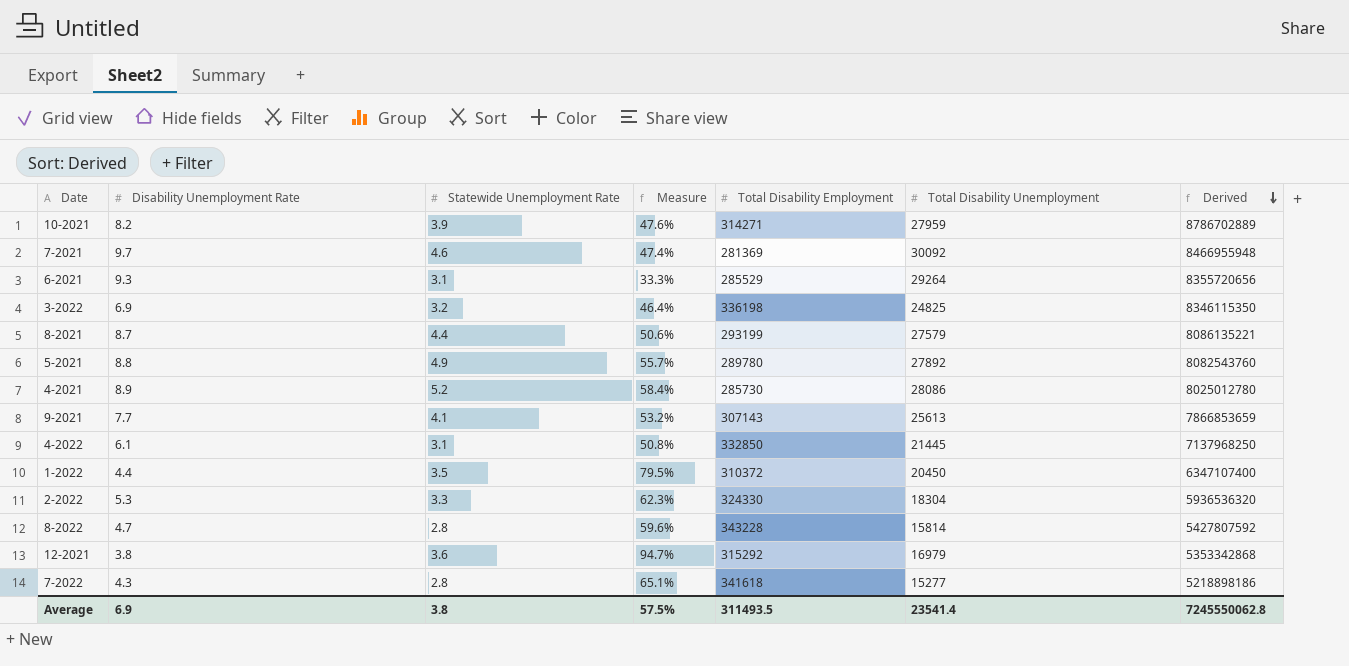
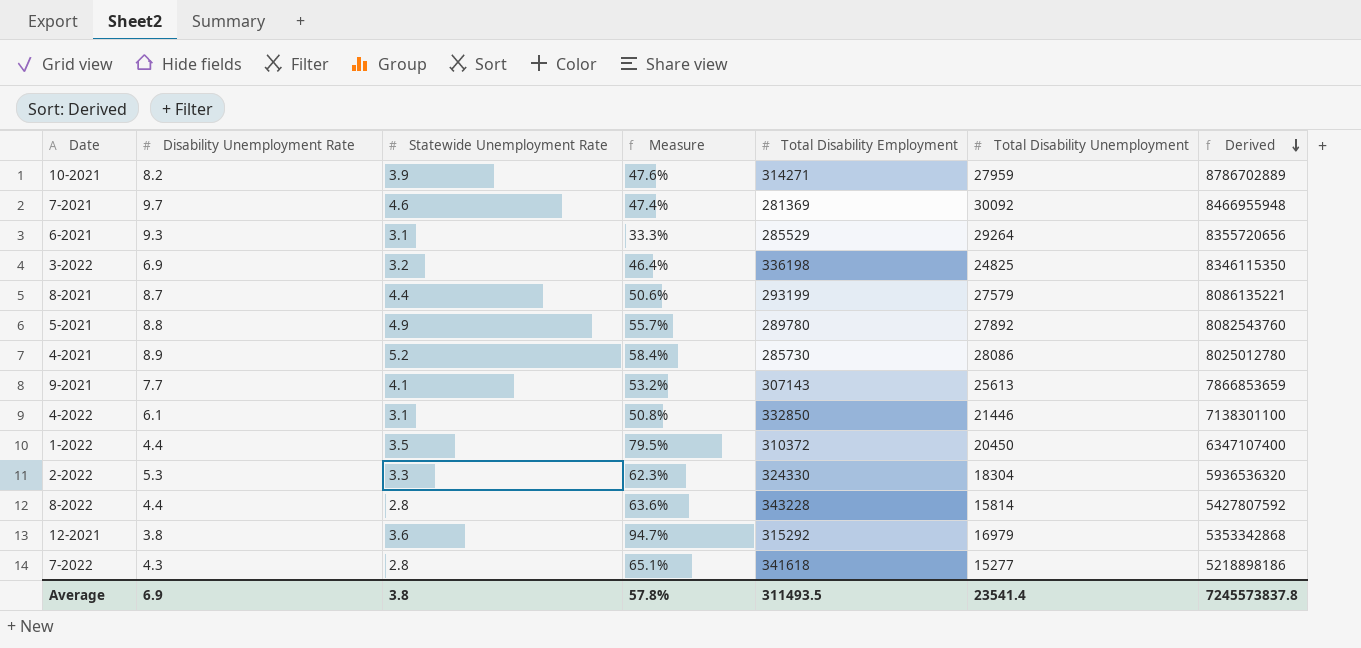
4-2022 | Total Disability Unemployment: 21445 -> 21446
4-2022 | Derived: 7137968250 -> 7138301100
8-2022 | Disability Unemployment Rate: 4.7 -> 4.4
8-2022 | Measure: 59.6% -> 63.6%
Average | Measure: 57.5% -> 57.8%
Average | Derived: 7245550062.8 -> 7245573837.8

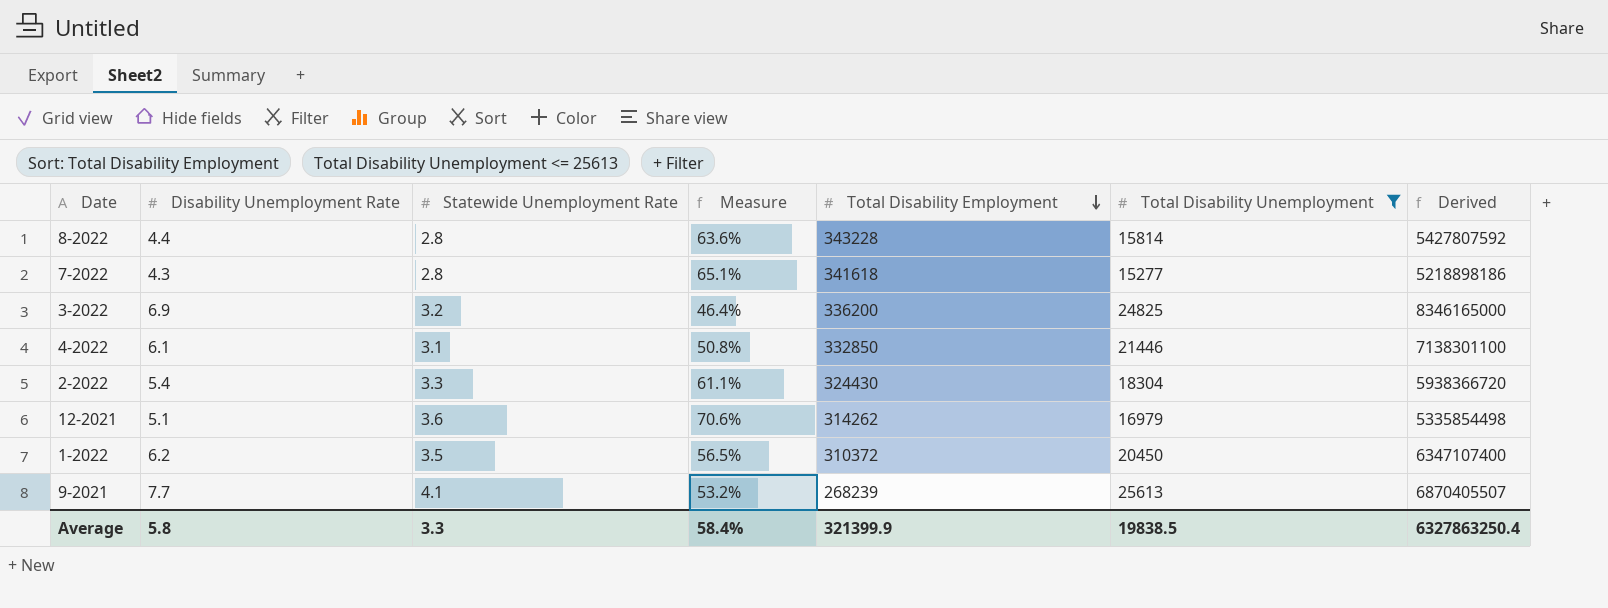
filter: none -> Total Disability Unemployment <= 25613
row order: Derived descending -> Total Disability Employment descending
3-2022 | Total Disability Employment: 336198 -> 336200
3-2022 | Derived: 8346115350 -> 8346165000
2-2022 | Disability Unemployment Rate: 5.3 -> 5.4
2-2022 | Measure: 62.3% -> 61.1%
2-2022 | Total Disability Employment: 324330 -> 324430
2-2022 | Derived: 5936536320 -> 5938366720
12-2021 | Disability Unemployment Rate: 3.8 -> 5.1
12-2021 | Measure: 94.7% -> 70.6%
12-2021 | Total Disability Employment: 315292 -> 314262
12-2021 | Derived: 5353342868 -> 5335854498
1-2022 | Disability Unemployment Rate: 4.4 -> 6.2
1-2022 | Measure: 79.5% -> 56.5%
9-2021 | Total Disability Employment: 307143 -> 268239
9-2021 | Derived: 7866853659 -> 6870405507
Average | Disability Unemployment Rate: 6.9 -> 5.8
Average | Statewide Unemployment Rate: 3.8 -> 3.3
Average | Measure: 57.8% -> 58.4%
Average | Total Disability Employment: 311493.5 -> 321399.9
Average | Total Disability Unemployment: 23541.4 -> 19838.5
Average | Derived: 7245573837.8 -> 6327863250.4

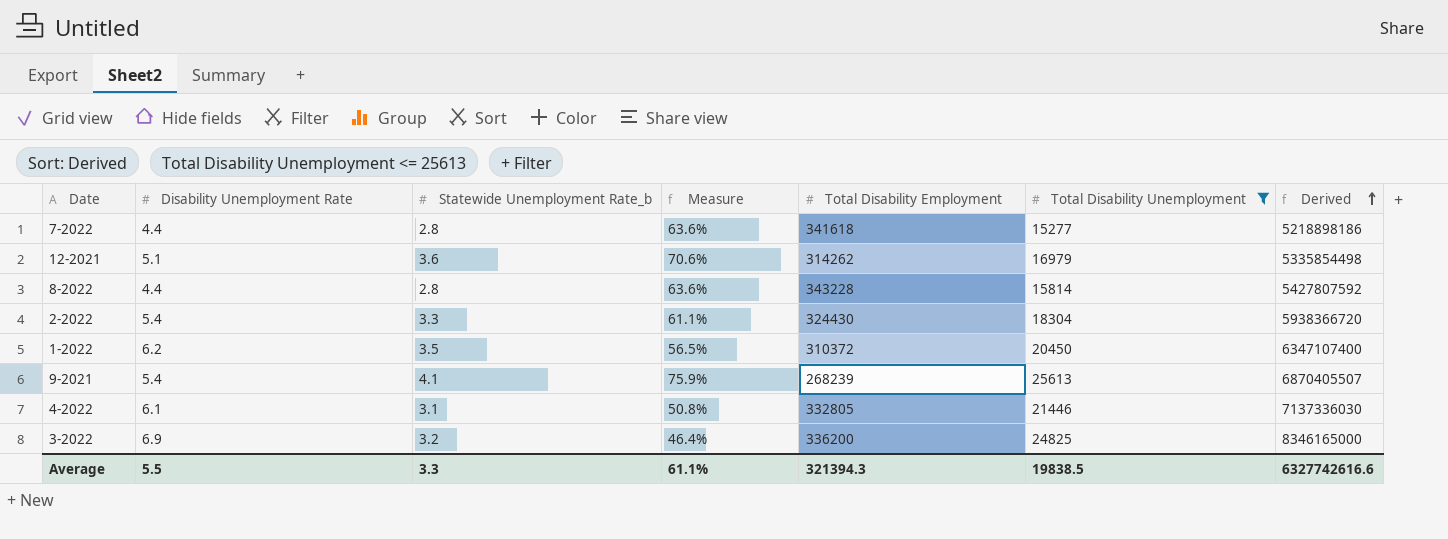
row order: Total Disability Employment descending -> Derived ascending
column name: Statewide Unemployment Rate -> Statewide Unemployment Rate_b
7-2022 | Disability Unemployment Rate: 4.3 -> 4.4
7-2022 | Measure: 65.1% -> 63.6%
9-2021 | Disability Unemployment Rate: 7.7 -> 5.4
9-2021 | Measure: 53.2% -> 75.9%
4-2022 | Total Disability Employment: 332850 -> 332805
4-2022 | Derived: 7138301100 -> 7137336030
Average | Disability Unemployment Rate: 5.8 -> 5.5
Average | Measure: 58.4% -> 61.1%
Average | Total Disability Employment: 321399.9 -> 321394.3
Average | Derived: 6327863250.4 -> 6327742616.6

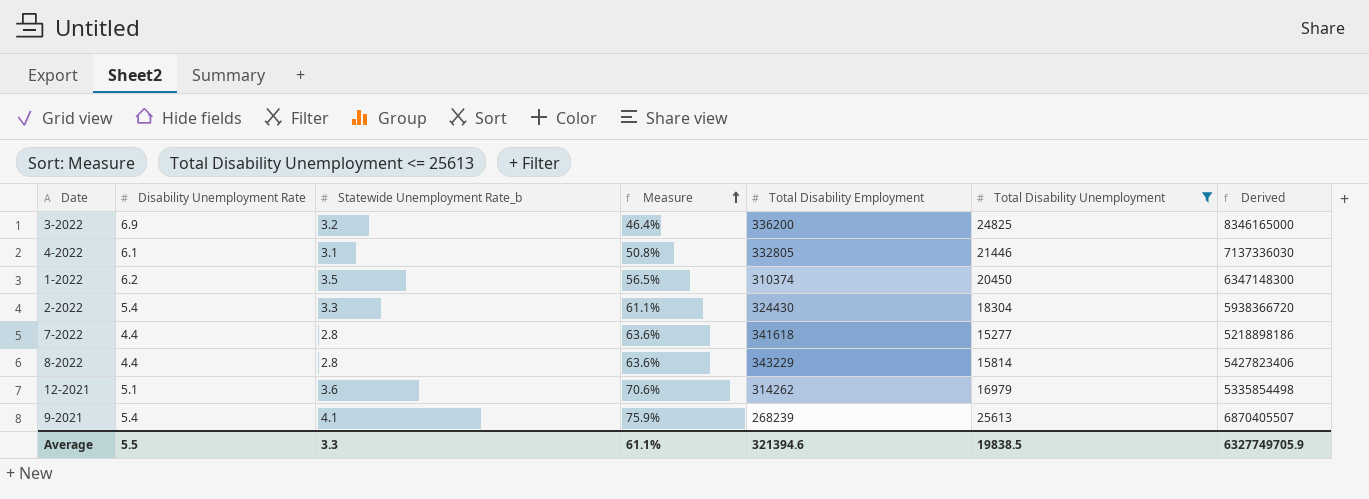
row order: Derived ascending -> Measure ascending
1-2022 | Total Disability Employment: 310372 -> 310374
1-2022 | Derived: 6347107400 -> 6347148300
8-2022 | Total Disability Employment: 343228 -> 343229
8-2022 | Derived: 5427807592 -> 5427823406
Average | Total Disability Employment: 321394.3 -> 321394.6
Average | Derived: 6327742616.6 -> 6327749705.9

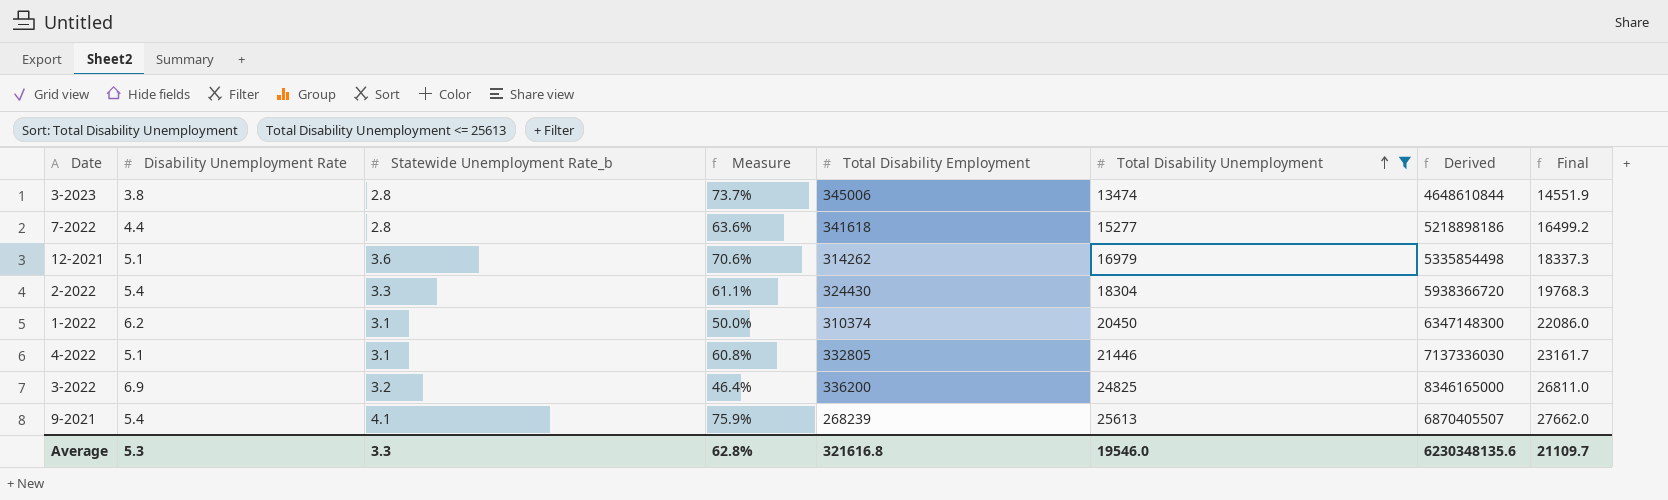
row order: Measure ascending -> Total Disability Unemployment ascending
column Final | formula: none -> [Total Disability Unemployment] * 1.08
row 8-2022: 4.4 | 2.8 | 63.6% | 343229 | 15814 | 5427823406 -> none
row 3-2023: none -> 3.8 | 2.8 | 73.7% | 345006 | 13474 | 4648610844 | 14551.9
1-2022 | Statewide Unemployment Rate_b: 3.5 -> 3.1
1-2022 | Measure: 56.5% -> 50.0%
4-2022 | Disability Unemployment Rate: 6.1 -> 5.1
4-2022 | Measure: 50.8% -> 60.8%
Average | Disability Unemployment Rate: 5.5 -> 5.3
Average | Measure: 61.1% -> 62.8%
Average | Total Disability Employment: 321394.6 -> 321616.8
Average | Total Disability Unemployment: 19838.5 -> 19546.0
Average | Derived: 6327749705.9 -> 6230348135.6

